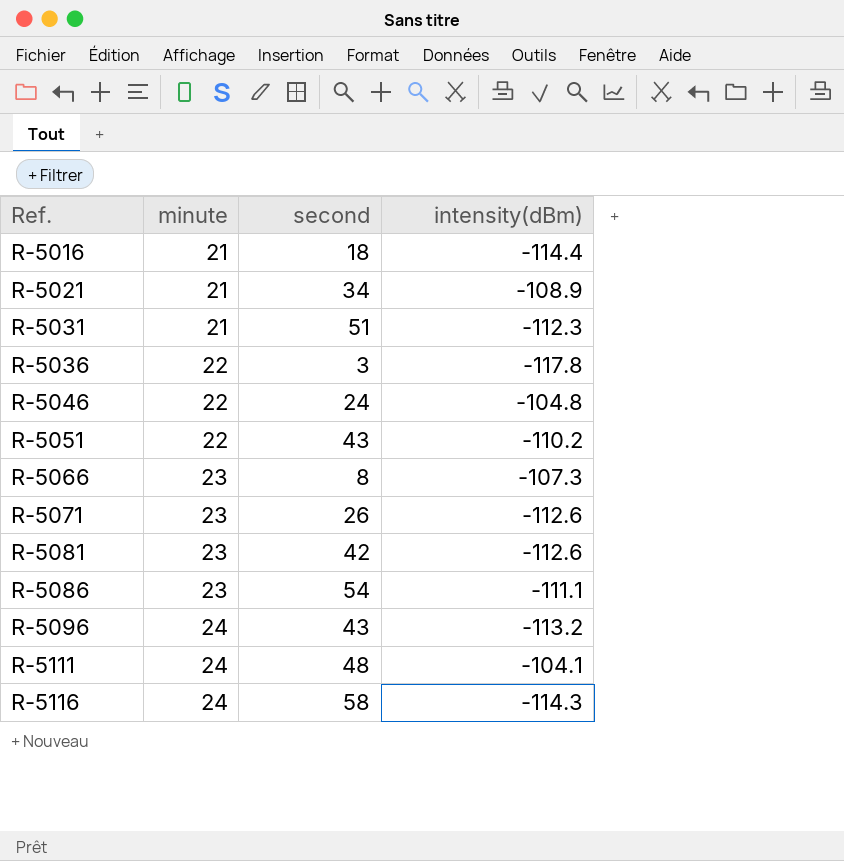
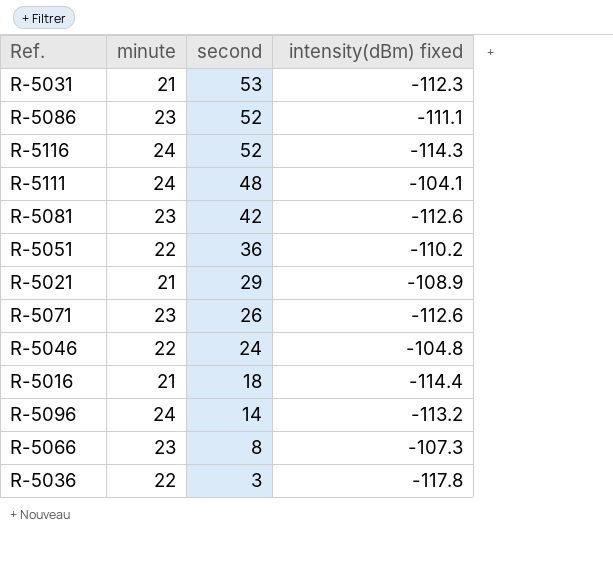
row order: Ref. ascending -> second descending
column name: intensity(dBm) -> intensity(dBm) fixed
R-5031 | second: 51 -> 53
R-5086 | second: 54 -> 52
R-5116 | second: 58 -> 52
R-5051 | second: 43 -> 36
R-5021 | second: 34 -> 29
R-5096 | second: 43 -> 14

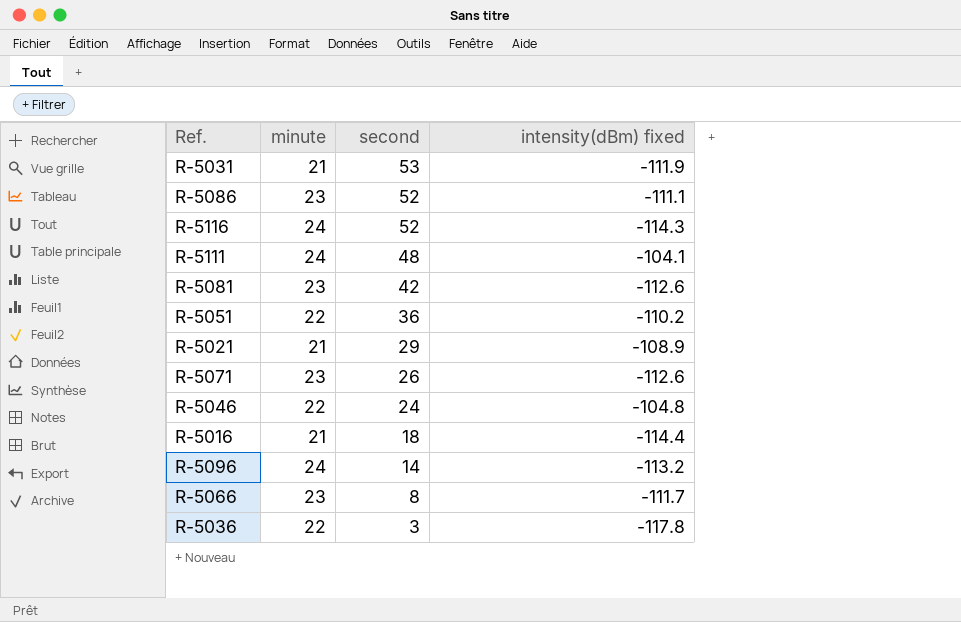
R-5031 | intensity(dBm) fixed: -112.3 -> -111.9
R-5066 | intensity(dBm) fixed: -107.3 -> -111.7

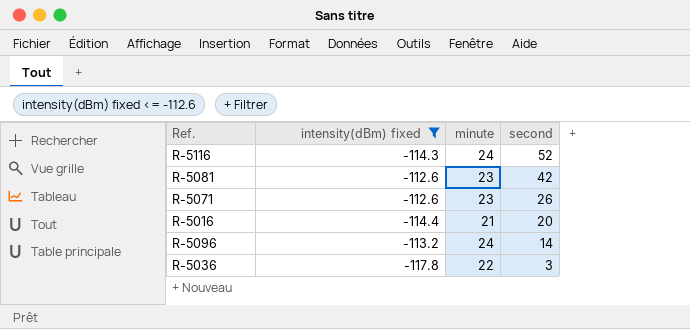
filter: none -> intensity(dBm) fixed <= -112.6
column intensity(dBm) fixed | position: 4 -> 2
R-5016 | second: 18 -> 20

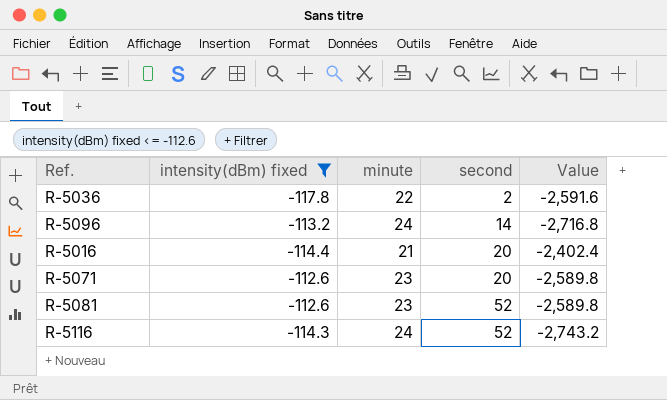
row order: second descending -> second ascending
column Value | formula: none -> [intensity(dBm) fixed] * [minute]
R-5036 | second: 3 -> 2
R-5071 | second: 26 -> 20
R-5081 | second: 42 -> 52

